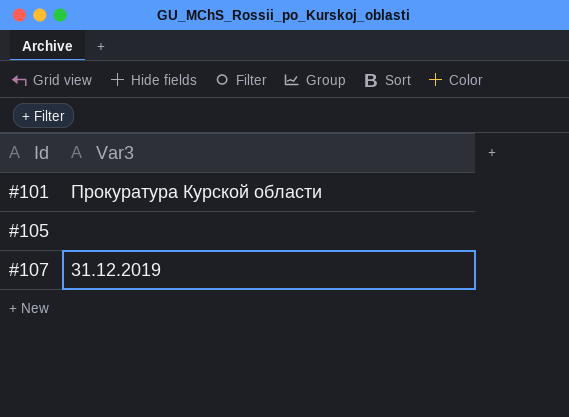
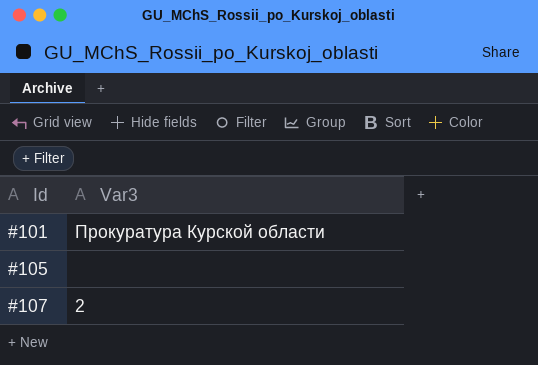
#107 | Var3: 31.12.2019 -> 2

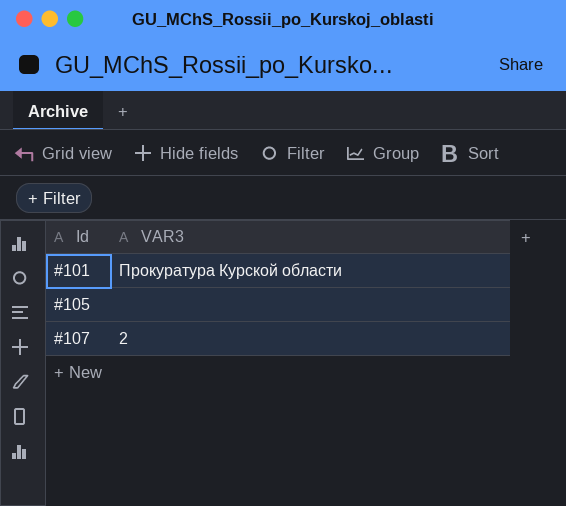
column name: Var3 -> VAR3

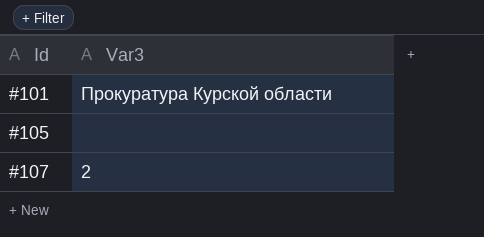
column name: VAR3 -> Var3

